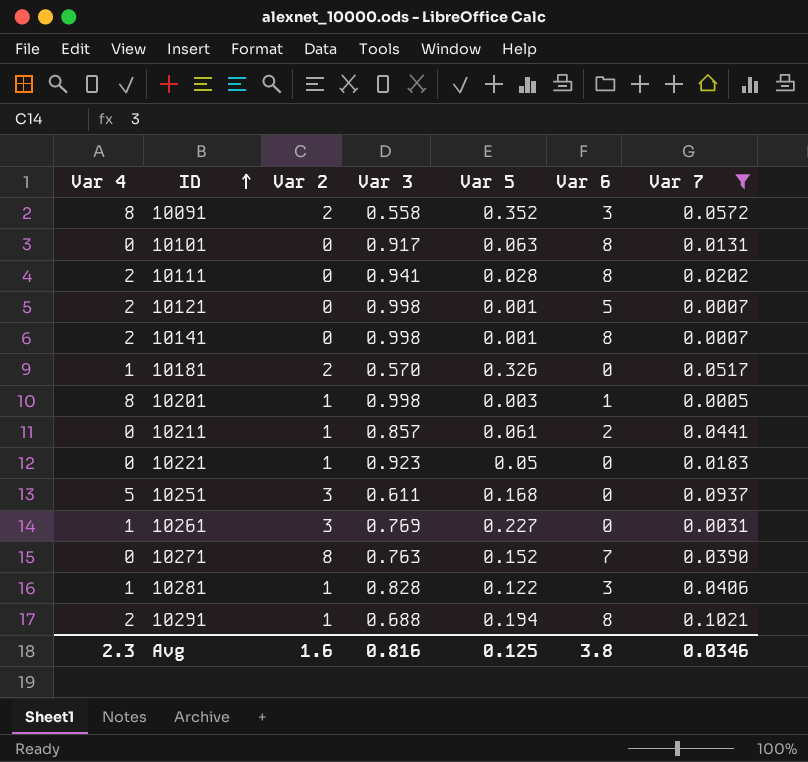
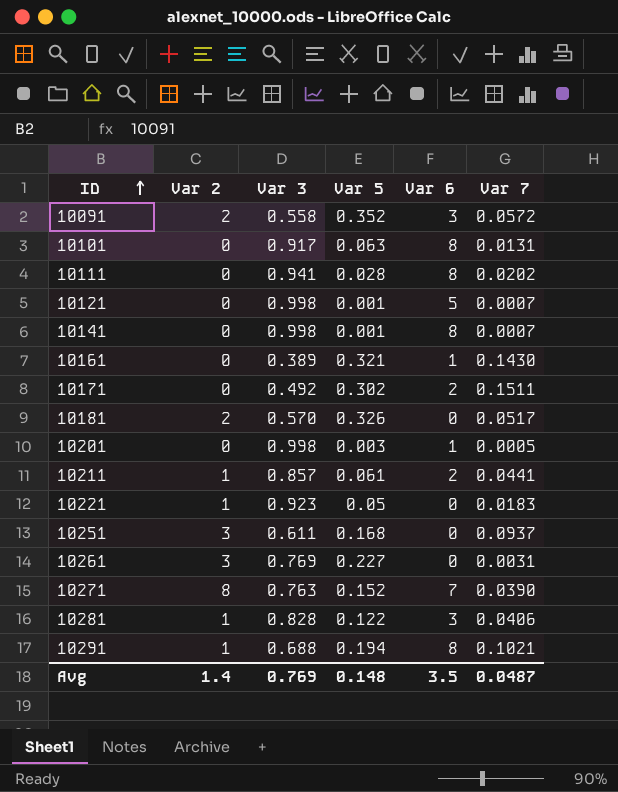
filter: Var 7 <= 0.1021 -> none
column Var 4 | position: 1 -> none
10201 | Var 2: 1 -> 0
Avg | Var 2: 1.6 -> 1.4
Avg | Var 3: 0.816 -> 0.769
Avg | Var 5: 0.125 -> 0.148
Avg | Var 6: 3.8 -> 3.5
Avg | Var 7: 0.0346 -> 0.0487

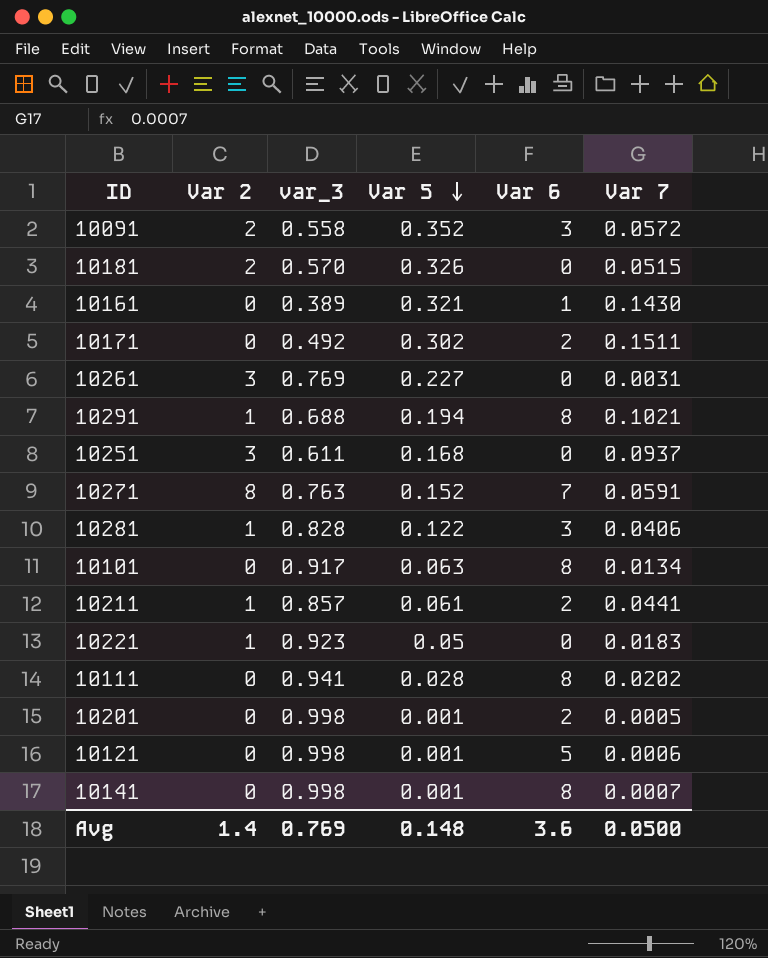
row order: ID ascending -> Var 5 descending
column name: Var 3 -> var_3
10181 | Var 7: 0.0517 -> 0.0515
10271 | Var 7: 0.0390 -> 0.0591
10101 | Var 7: 0.0131 -> 0.0134
10201 | Var 5: 0.003 -> 0.001
10201 | Var 6: 1 -> 2
10121 | Var 7: 0.0007 -> 0.0006
Avg | Var 6: 3.5 -> 3.6
Avg | Var 7: 0.0487 -> 0.0500

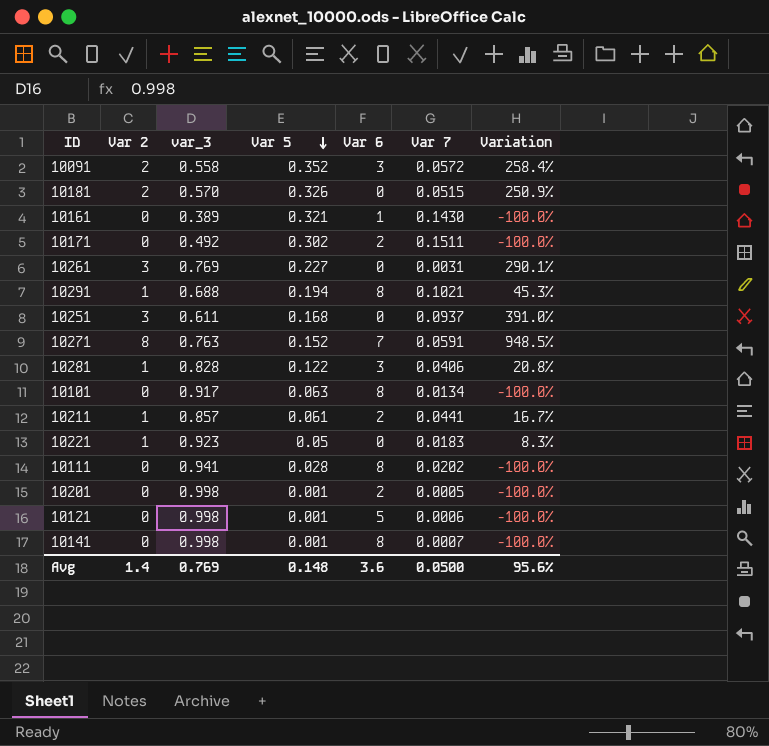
column Variation | formula: none -> ([Var 2] - [var_3]) / [var_3]

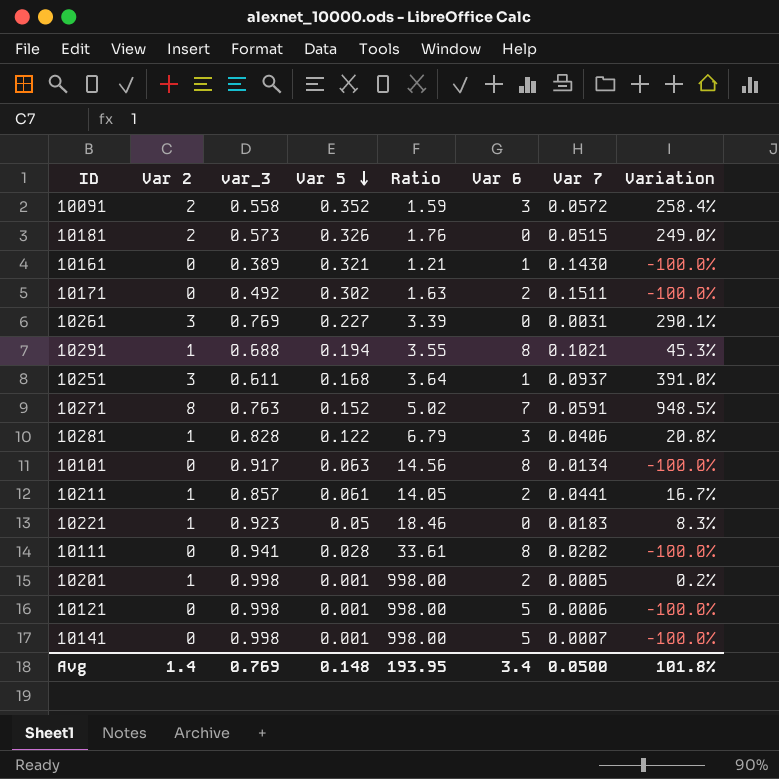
column Ratio | formula: none -> [var_3] / [Var 5]
10181 | var_3: 0.570 -> 0.573
10181 | Variation: 250.9% -> 249.0%
10251 | Var 6: 0 -> 1
10201 | Var 2: 0 -> 1
10201 | Variation: -100.0% -> 0.2%
10141 | Var 6: 8 -> 5
Avg | Var 6: 3.6 -> 3.4
Avg | Variation: 95.6% -> 101.8%

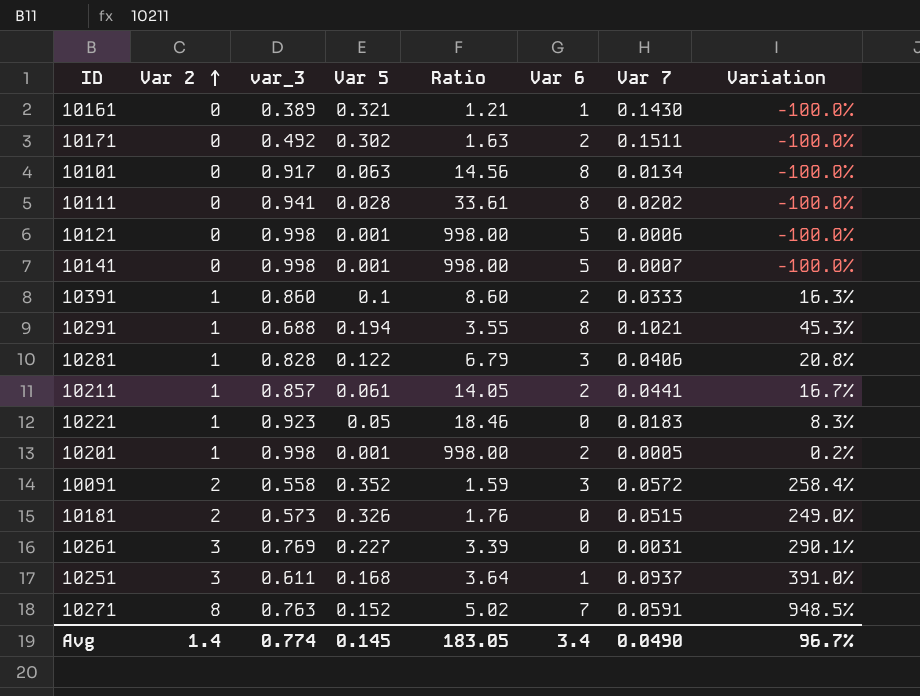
row order: Var 5 descending -> Var 2 ascending
row 10391: none -> 1 | 0.860 | 0.1 | 8.60 | 2 | 0.0333 | 16.3%
Avg | var_3: 0.769 -> 0.774
Avg | Var 5: 0.148 -> 0.145
Avg | Ratio: 193.95 -> 183.05
Avg | Var 7: 0.0500 -> 0.0490
Avg | Variation: 101.8% -> 96.7%

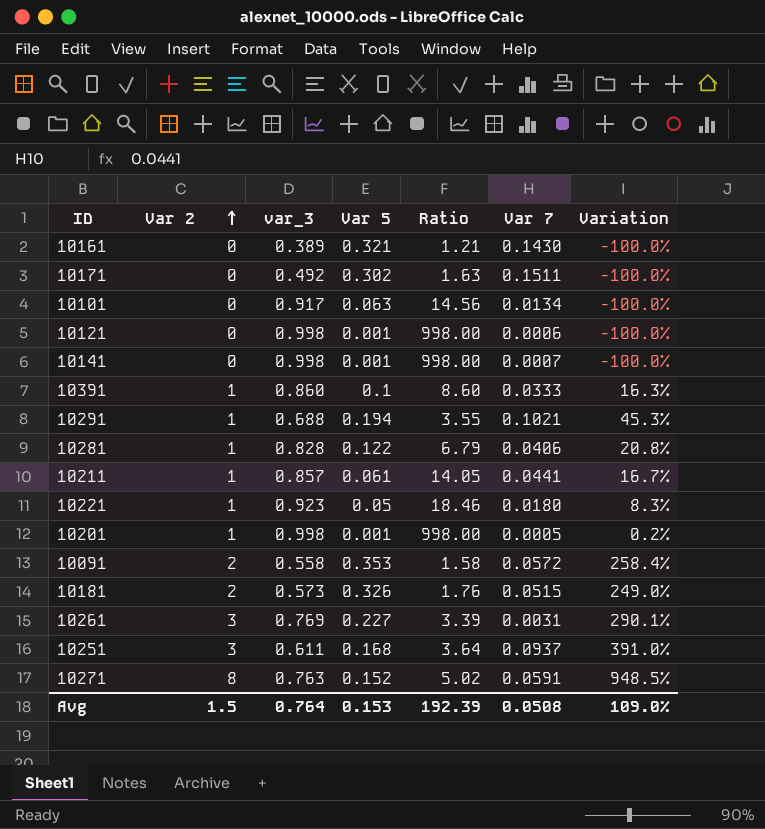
column Var 6 | position: 6 -> none
row 10111: 0 | 0.941 | 0.028 | 33.61 | 8 | 0.0202 | -100.0% -> none
10221 | Var 7: 0.0183 -> 0.0180
10091 | Var 5: 0.352 -> 0.353
10091 | Ratio: 1.59 -> 1.58
Avg | Var 2: 1.4 -> 1.5
Avg | var_3: 0.774 -> 0.764
Avg | Var 5: 0.145 -> 0.153
Avg | Ratio: 183.05 -> 192.39
Avg | Var 7: 0.0490 -> 0.0508
Avg | Variation: 96.7% -> 109.0%

